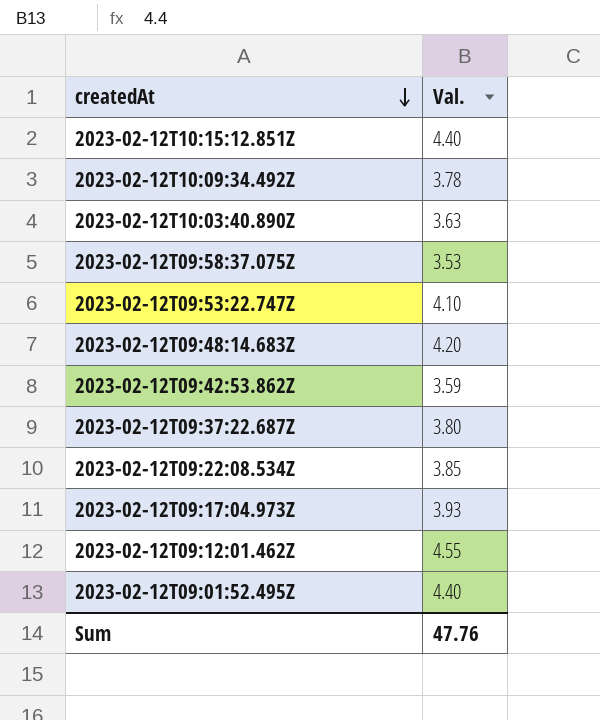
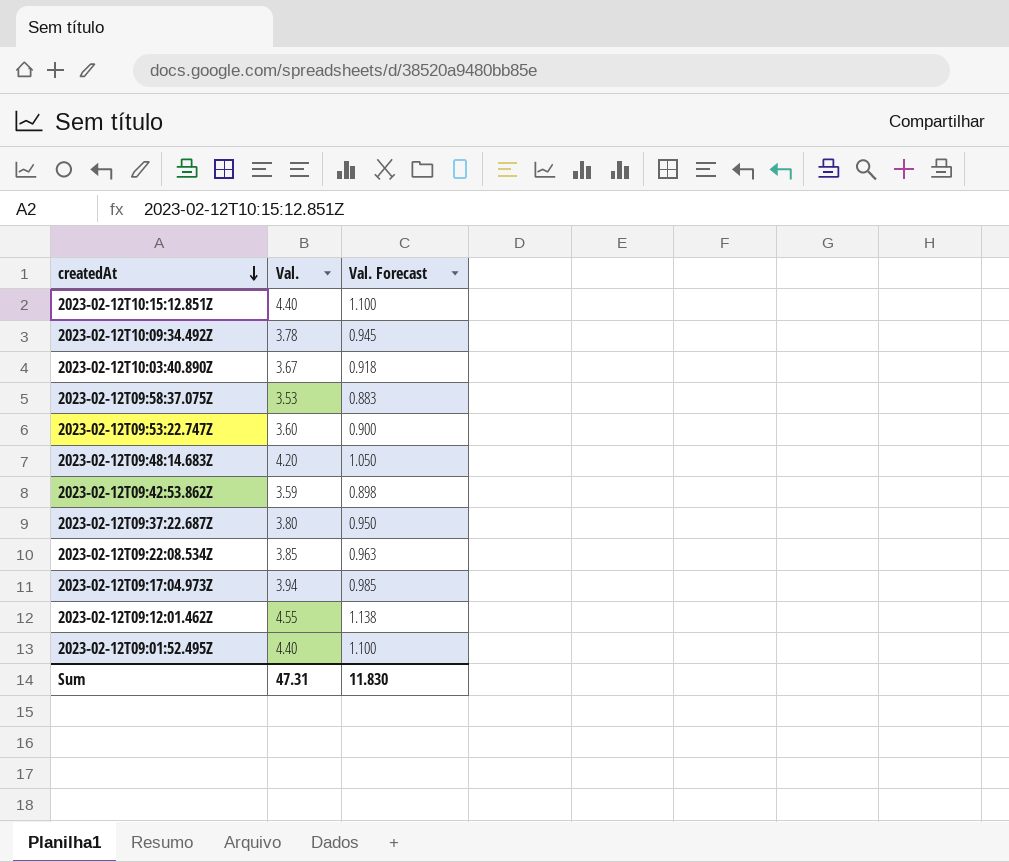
column Val. Forecast | formula: none -> [Val.] * 0.25
2023-02-12T10:03:40.890Z | Val.: 3.63 -> 3.67
2023-02-12T09:53:22.747Z | Val.: 4.10 -> 3.60
2023-02-12T09:17:04.973Z | Val.: 3.93 -> 3.94
Sum | Val.: 47.76 -> 47.31

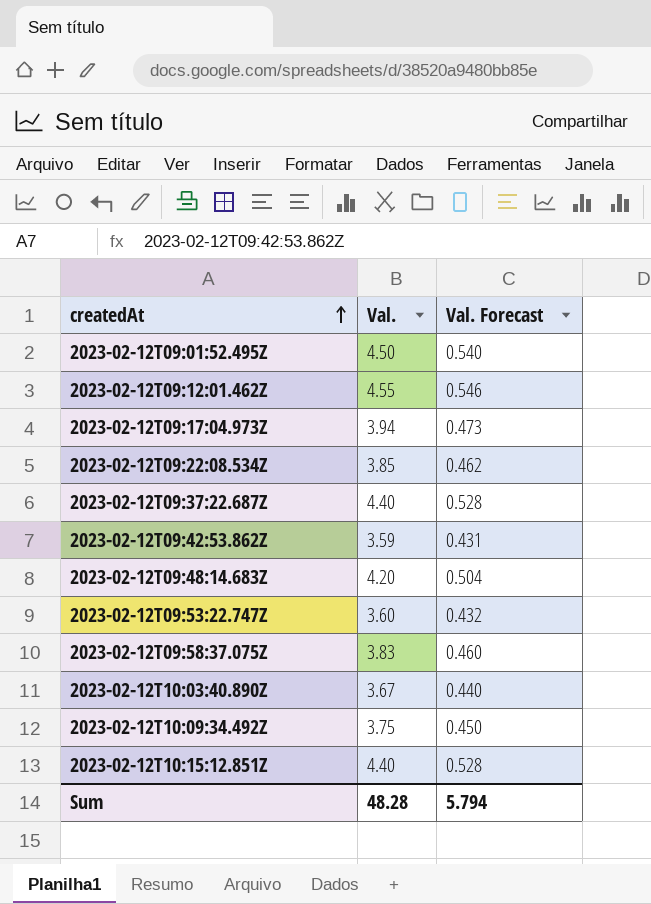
row order: createdAt descending -> createdAt ascending
column Val. Forecast | formula: [Val.] * 0.25 -> [Val.] * 0.12
2023-02-12T09:01:52.495Z | Val.: 4.40 -> 4.50
2023-02-12T09:37:22.687Z | Val.: 3.80 -> 4.40
2023-02-12T09:58:37.075Z | Val.: 3.53 -> 3.83
2023-02-12T10:09:34.492Z | Val.: 3.78 -> 3.75
Sum | Val.: 47.31 -> 48.28
Sum | Val. Forecast: 11.830 -> 5.794

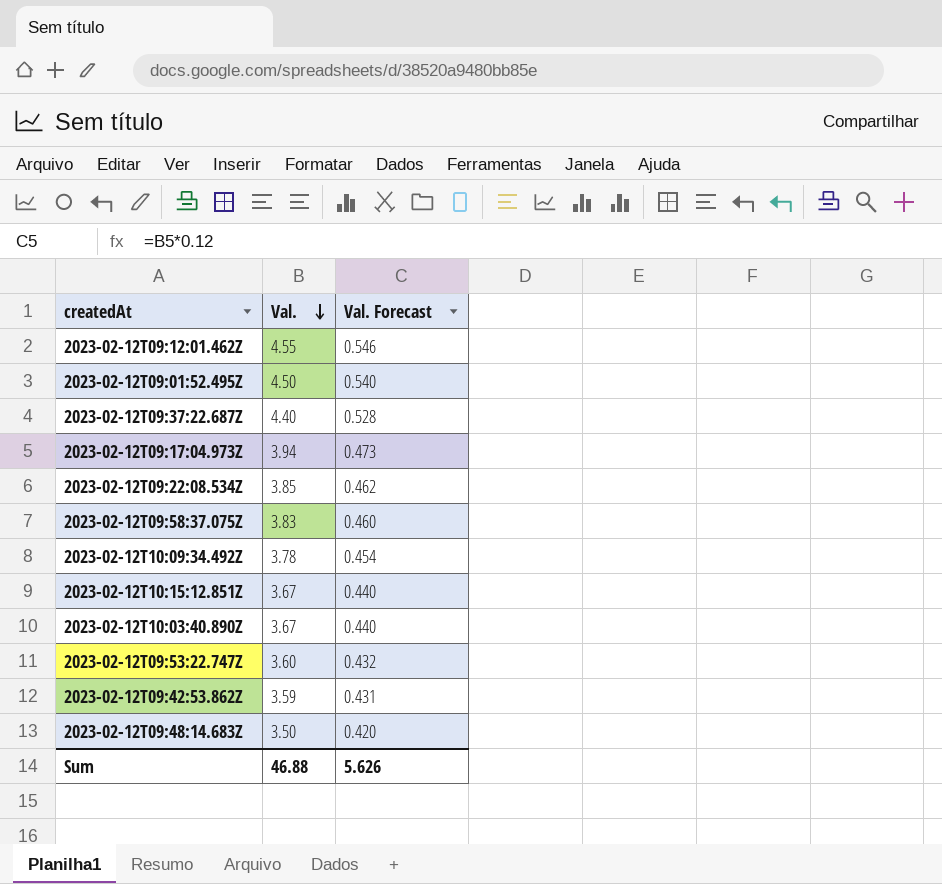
row order: createdAt ascending -> Val. descending
2023-02-12T10:09:34.492Z | Val.: 3.75 -> 3.78
2023-02-12T10:09:34.492Z | Val. Forecast: 0.450 -> 0.454
2023-02-12T10:15:12.851Z | Val.: 4.40 -> 3.67
2023-02-12T10:15:12.851Z | Val. Forecast: 0.528 -> 0.440
2023-02-12T09:48:14.683Z | Val.: 4.20 -> 3.50
2023-02-12T09:48:14.683Z | Val. Forecast: 0.504 -> 0.420
Sum | Val.: 48.28 -> 46.88
Sum | Val. Forecast: 5.794 -> 5.626

